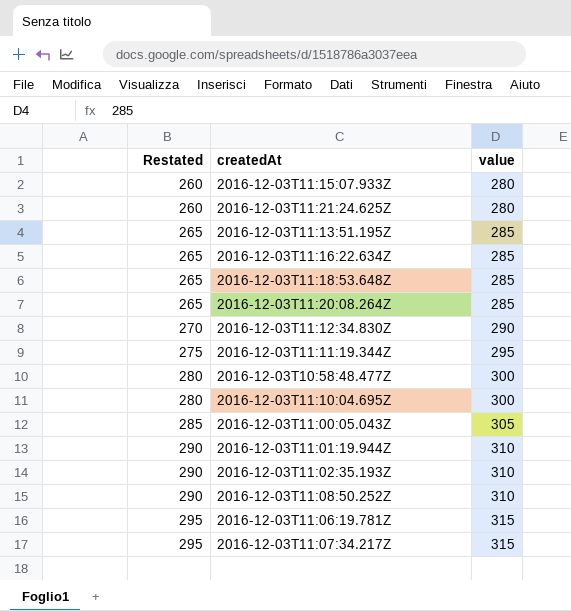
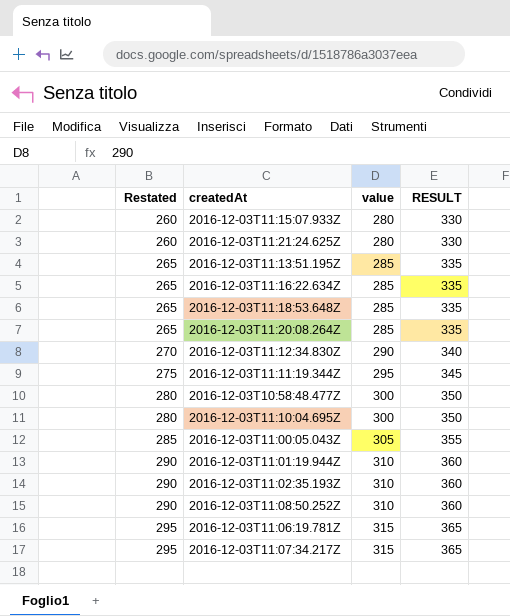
column RESULT | formula: none -> [value] + 50

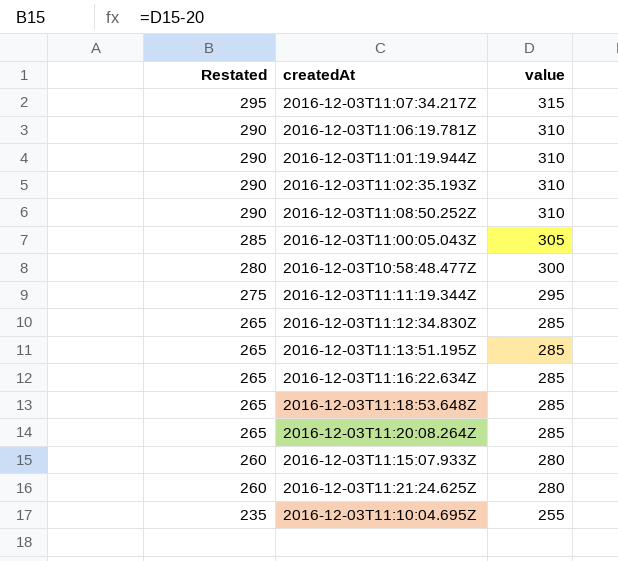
row order: Restated ascending -> Restated descending
column RESULT | formula: [value] + 50 -> none
2016-12-03T11:06:19.781Z | Restated: 295 -> 290
2016-12-03T11:06:19.781Z | value: 315 -> 310
2016-12-03T11:12:34.830Z | Restated: 270 -> 265
2016-12-03T11:12:34.830Z | value: 290 -> 285
2016-12-03T11:10:04.695Z | Restated: 280 -> 235
2016-12-03T11:10:04.695Z | value: 300 -> 255

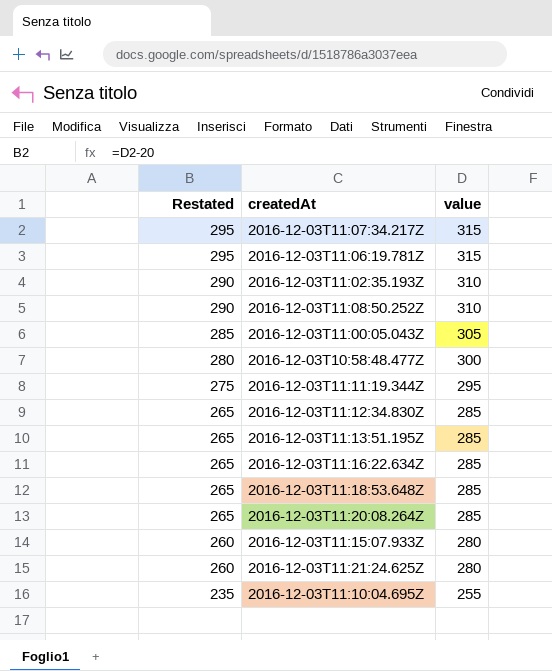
row 2016-12-03T11:01:19.944Z: 290 | 310 -> none
2016-12-03T11:06:19.781Z | Restated: 290 -> 295
2016-12-03T11:06:19.781Z | value: 310 -> 315

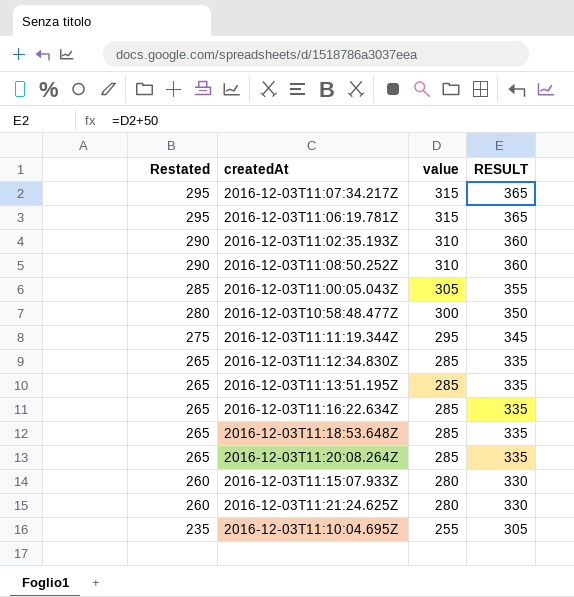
column RESULT | formula: none -> [value] + 50

